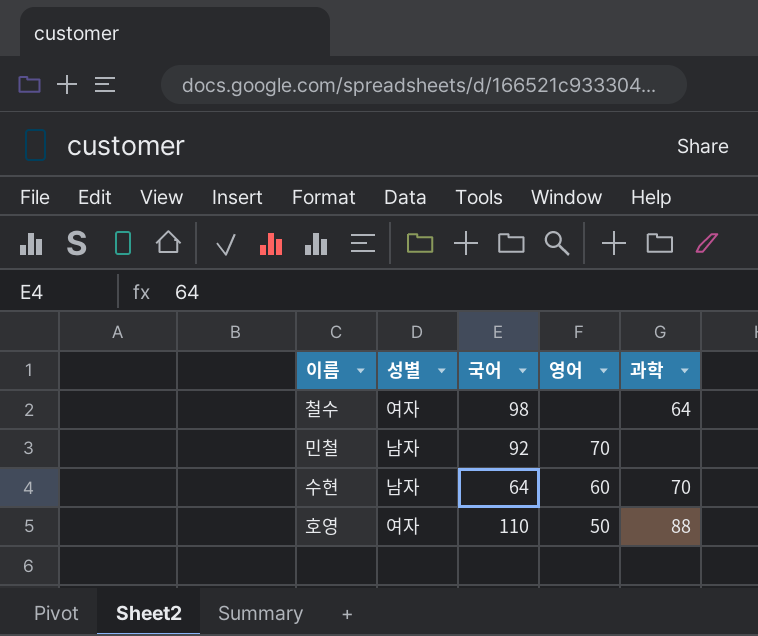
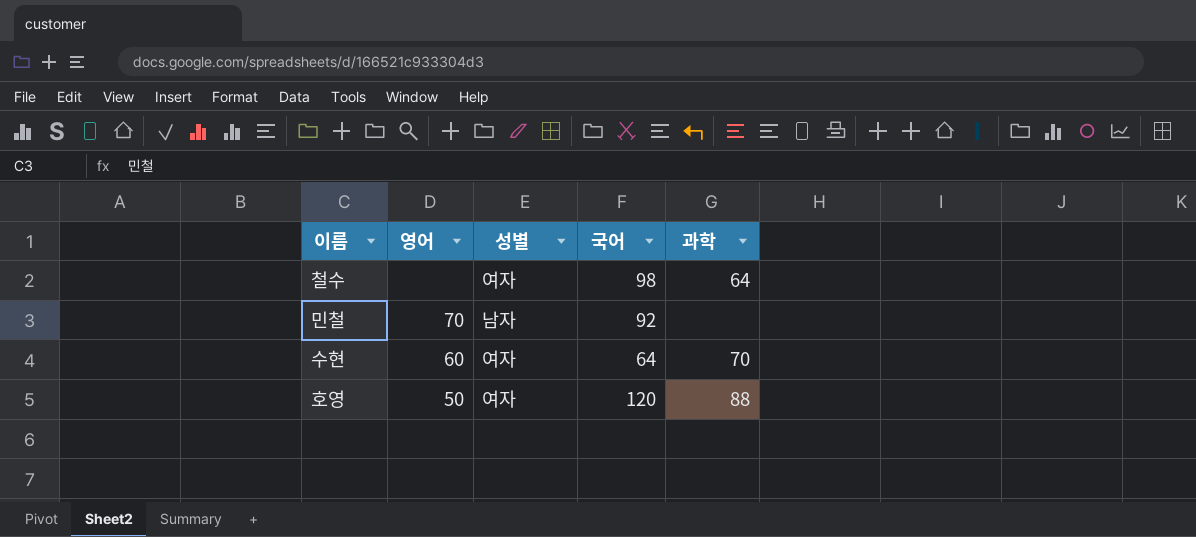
column 영어 | position: 4 -> 2
수현 | 성별: 남자 -> 여자
호영 | 국어: 110 -> 120

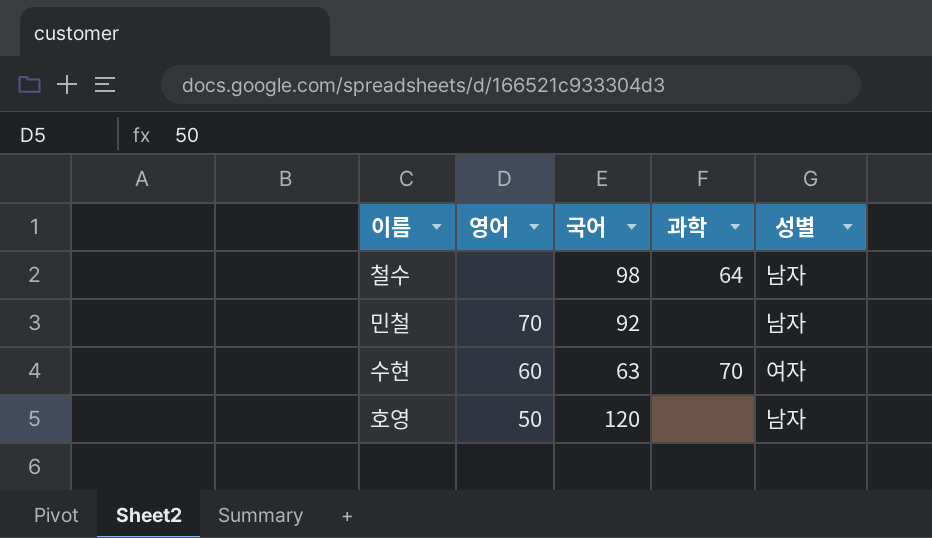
column 성별 | position: 3 -> 5
철수 | 성별: 여자 -> 남자
수현 | 국어: 64 -> 63
호영 | 과학: 88 -> none
호영 | 성별: 여자 -> 남자

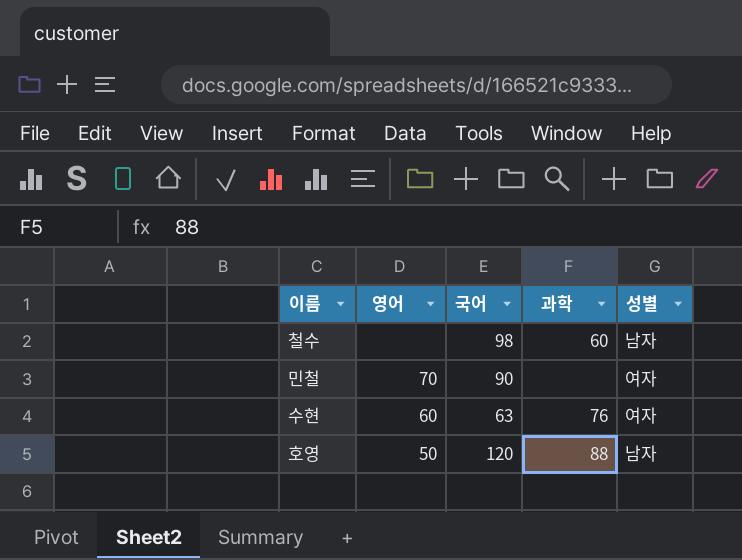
철수 | 과학: 64 -> 60
민철 | 국어: 92 -> 90
민철 | 성별: 남자 -> 여자
수현 | 과학: 70 -> 76
호영 | 과학: none -> 88

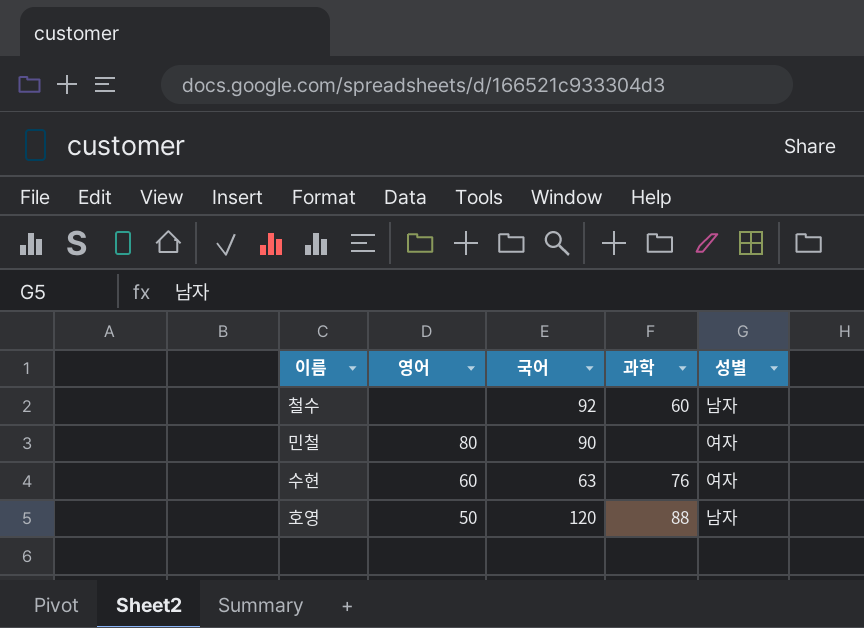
철수 | 국어: 98 -> 92
민철 | 영어: 70 -> 80

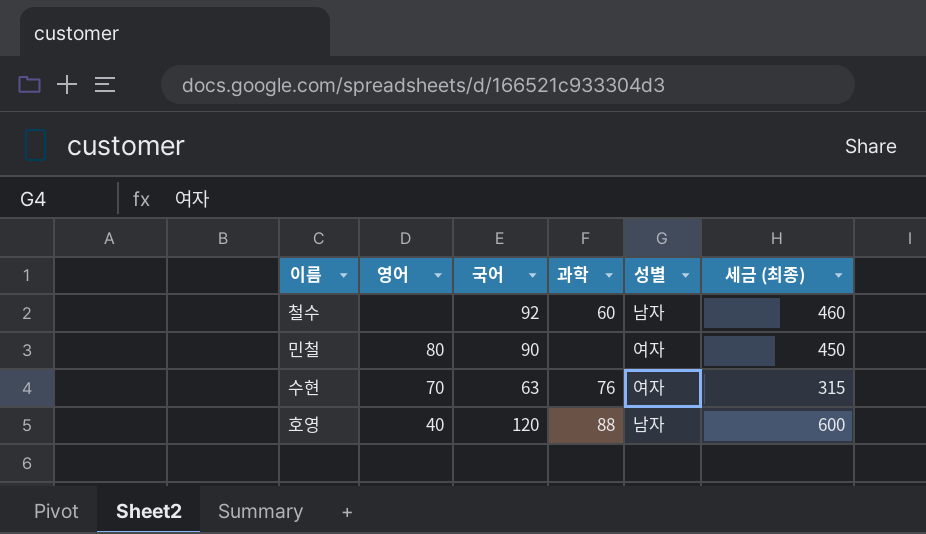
column 세금 (최종) | formula: none -> [국어] * 5
수현 | 영어: 60 -> 70
호영 | 영어: 50 -> 40

